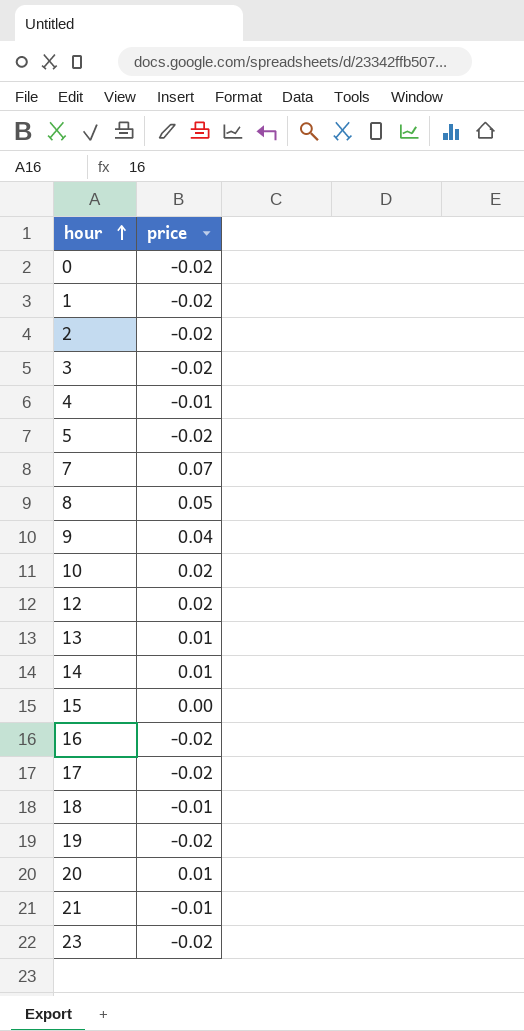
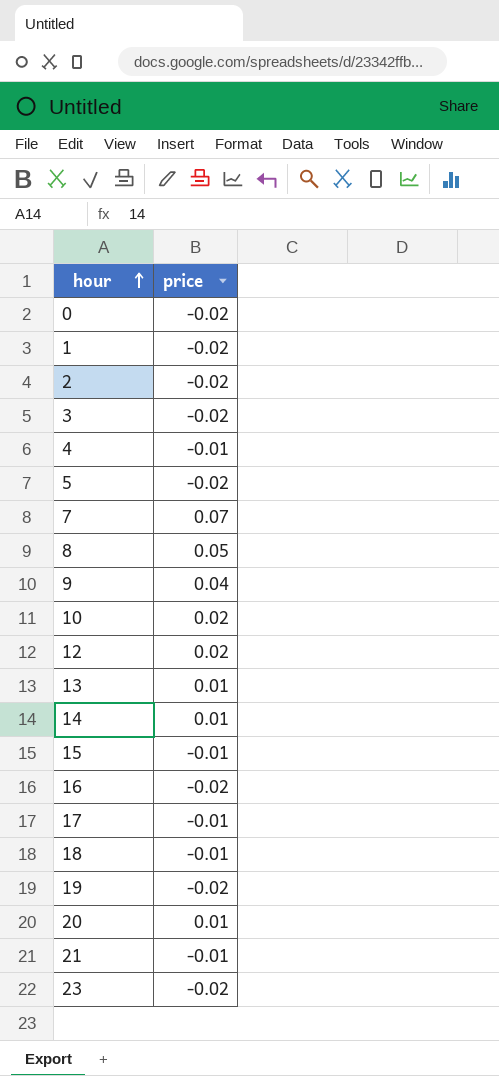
15 | price: 0.00 -> -0.01
17 | price: -0.02 -> -0.01

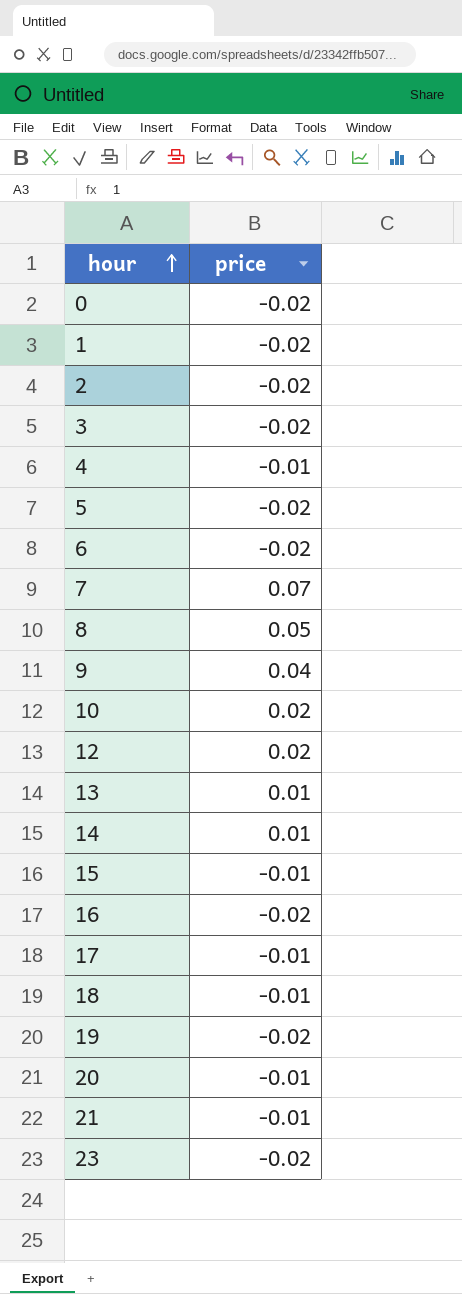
row 6: none -> -0.02
20 | price: 0.01 -> -0.01

